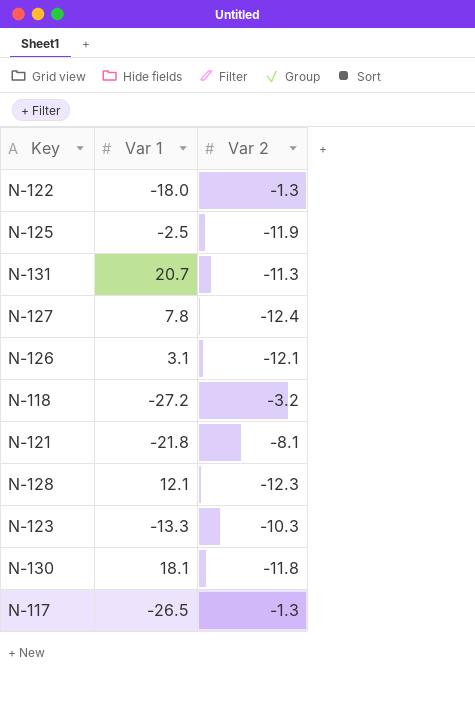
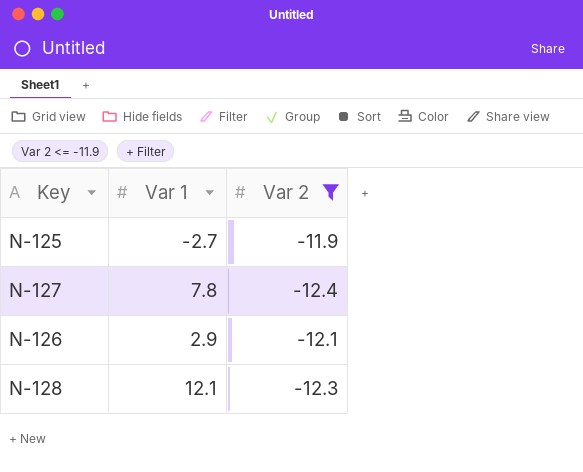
filter: none -> Var 2 <= -11.9
N-125 | Var 1: -2.5 -> -2.7
N-126 | Var 1: 3.1 -> 2.9

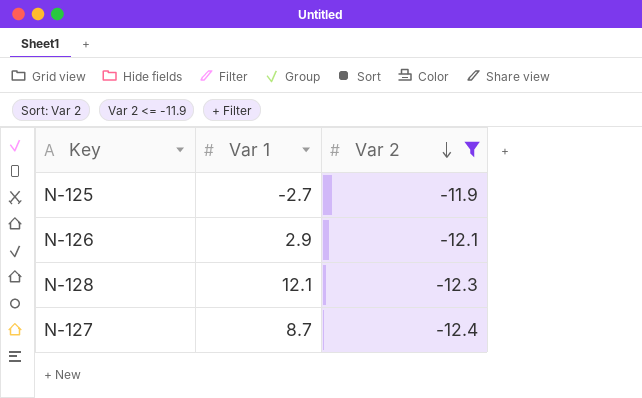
row order: none -> Var 2 descending
N-127 | Var 1: 7.8 -> 8.7

